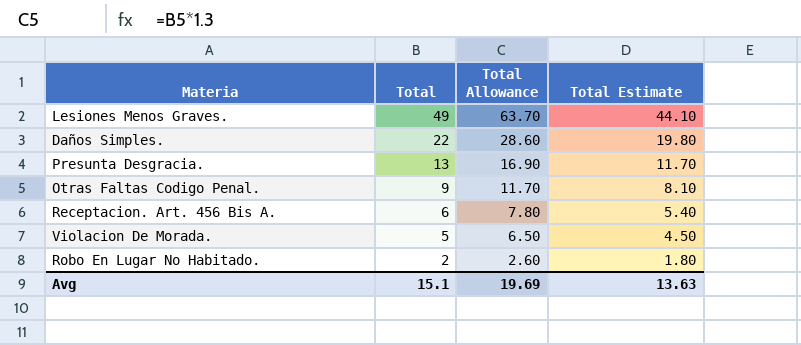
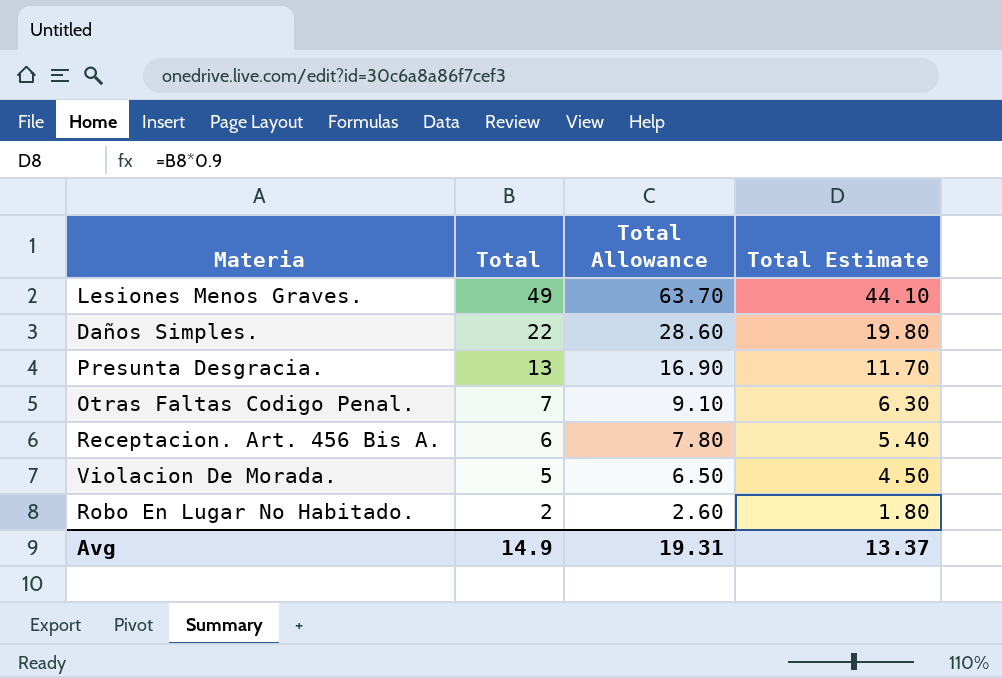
Otras Faltas Codigo Penal. | Total: 9 -> 7
Otras Faltas Codigo Penal. | Total Allowance: 11.70 -> 9.10
Otras Faltas Codigo Penal. | Total Estimate: 8.10 -> 6.30
Avg | Total: 15.1 -> 14.9
Avg | Total Allowance: 19.69 -> 19.31
Avg | Total Estimate: 13.63 -> 13.37

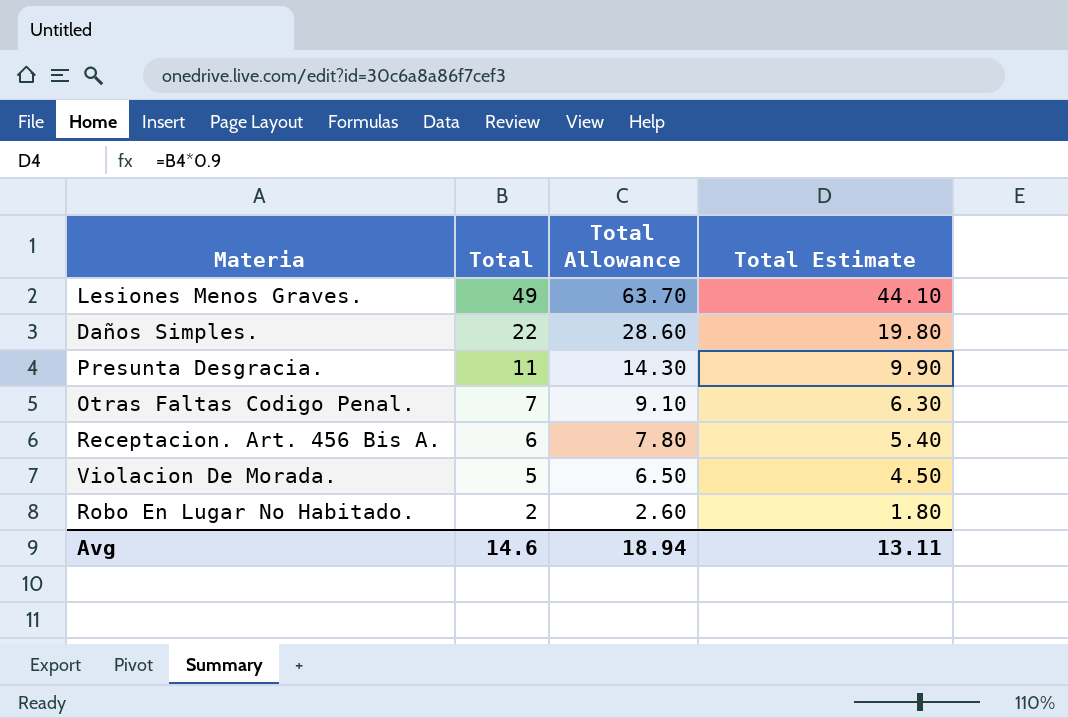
Presunta Desgracia. | Total: 13 -> 11
Presunta Desgracia. | Total Allowance: 16.90 -> 14.30
Presunta Desgracia. | Total Estimate: 11.70 -> 9.90
Avg | Total: 14.9 -> 14.6
Avg | Total Allowance: 19.31 -> 18.94
Avg | Total Estimate: 13.37 -> 13.11

